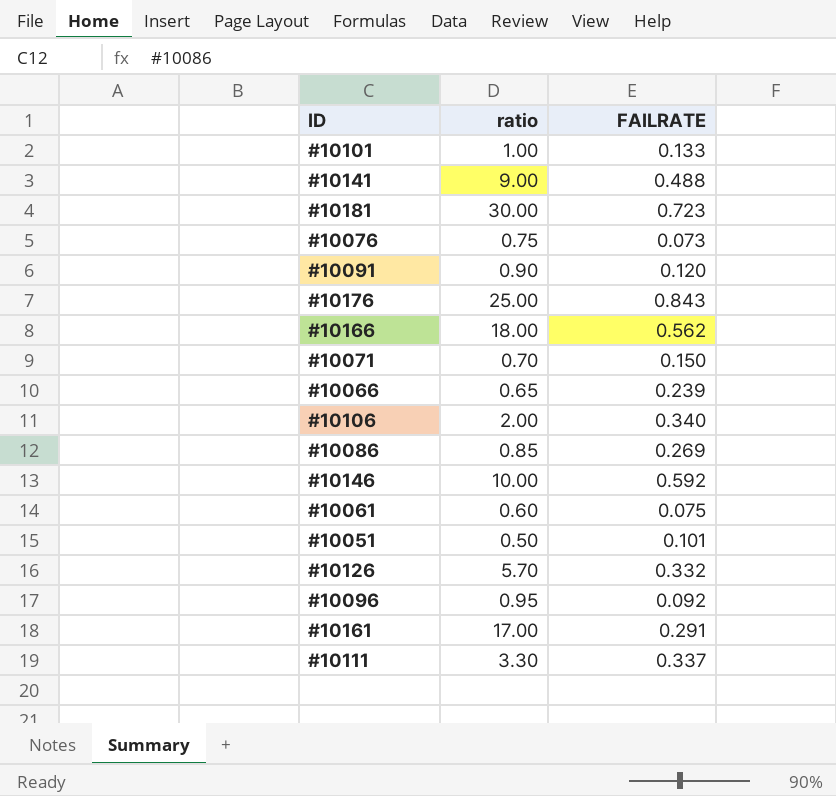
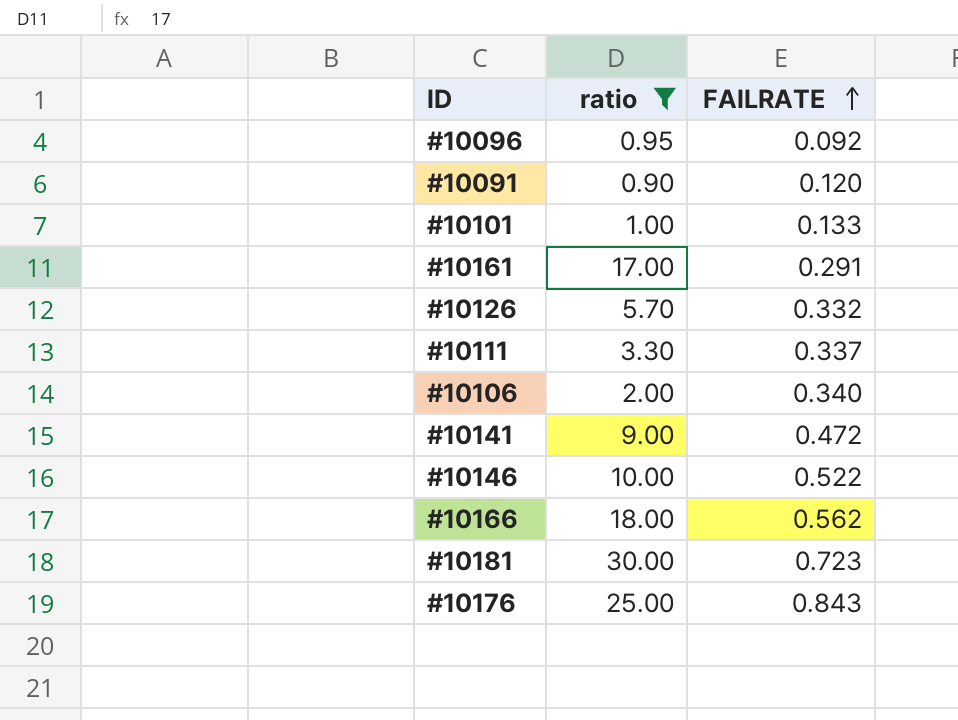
filter: none -> ratio >= 0.90
row order: none -> FAILRATE ascending
#10141 | FAILRATE: 0.488 -> 0.472
#10146 | FAILRATE: 0.592 -> 0.522

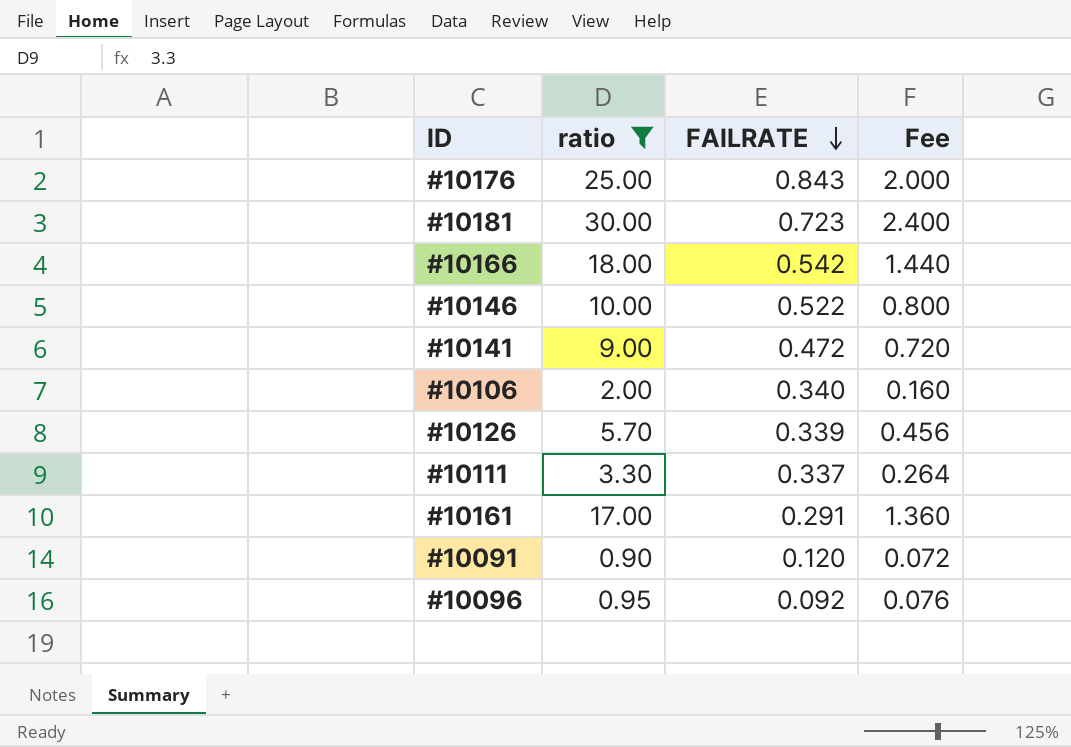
row order: FAILRATE ascending -> FAILRATE descending
column Fee | formula: none -> [ratio] * 0.08
row #10101: 1.00 | 0.133 -> none
#10166 | FAILRATE: 0.562 -> 0.542
#10126 | FAILRATE: 0.332 -> 0.339

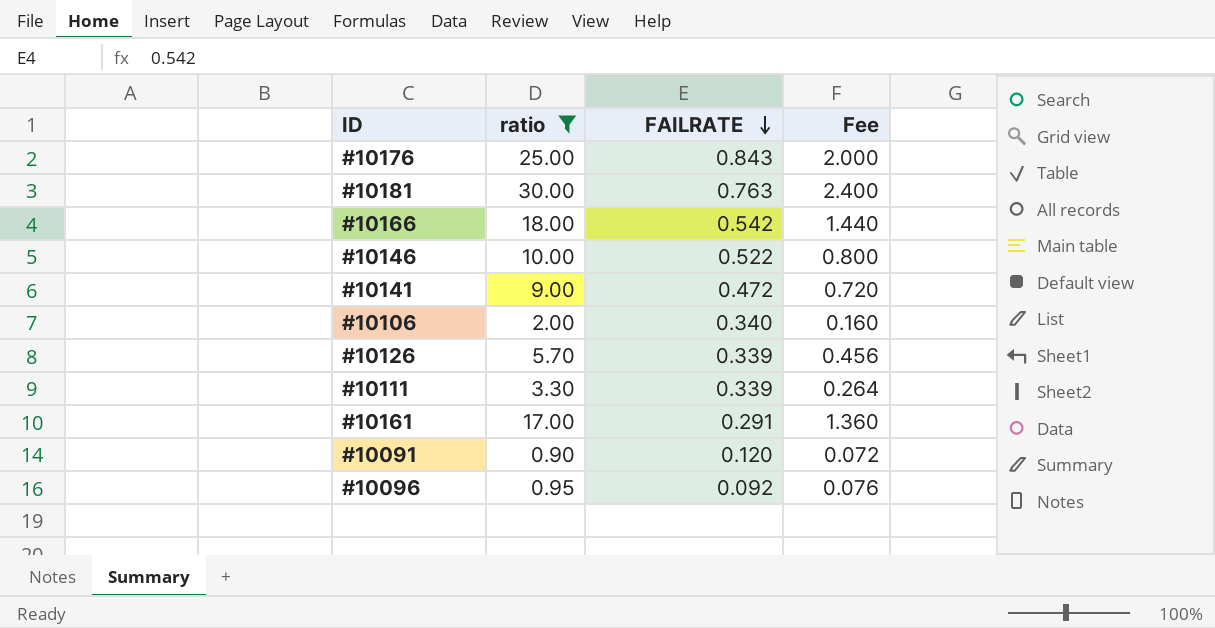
#10181 | FAILRATE: 0.723 -> 0.763
#10111 | FAILRATE: 0.337 -> 0.339

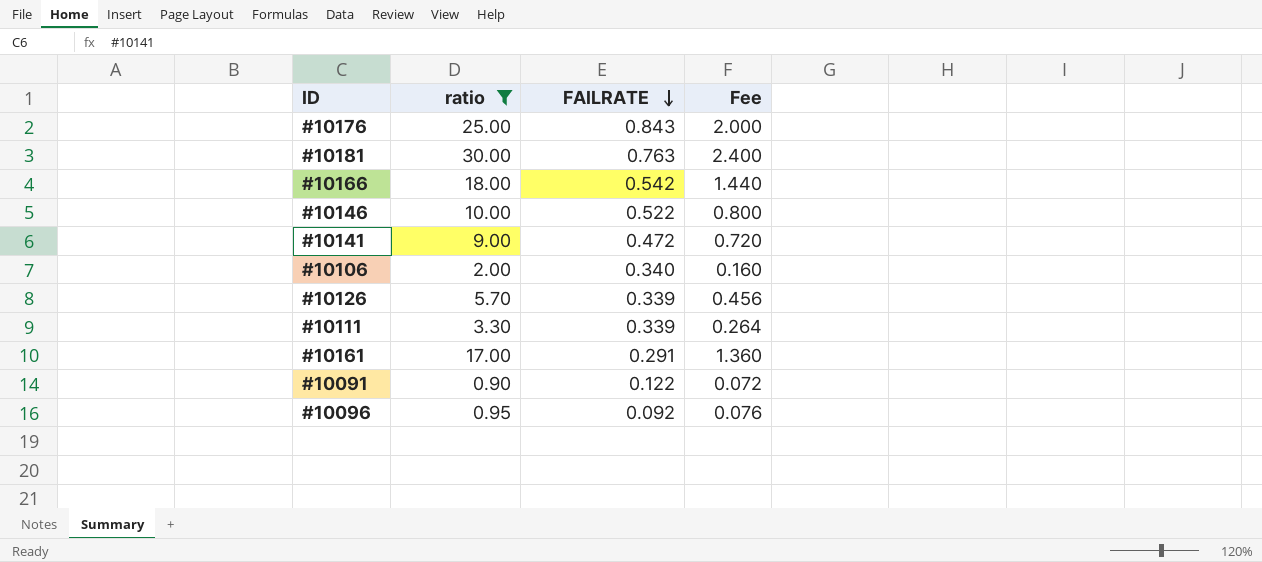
#10091 | FAILRATE: 0.120 -> 0.122

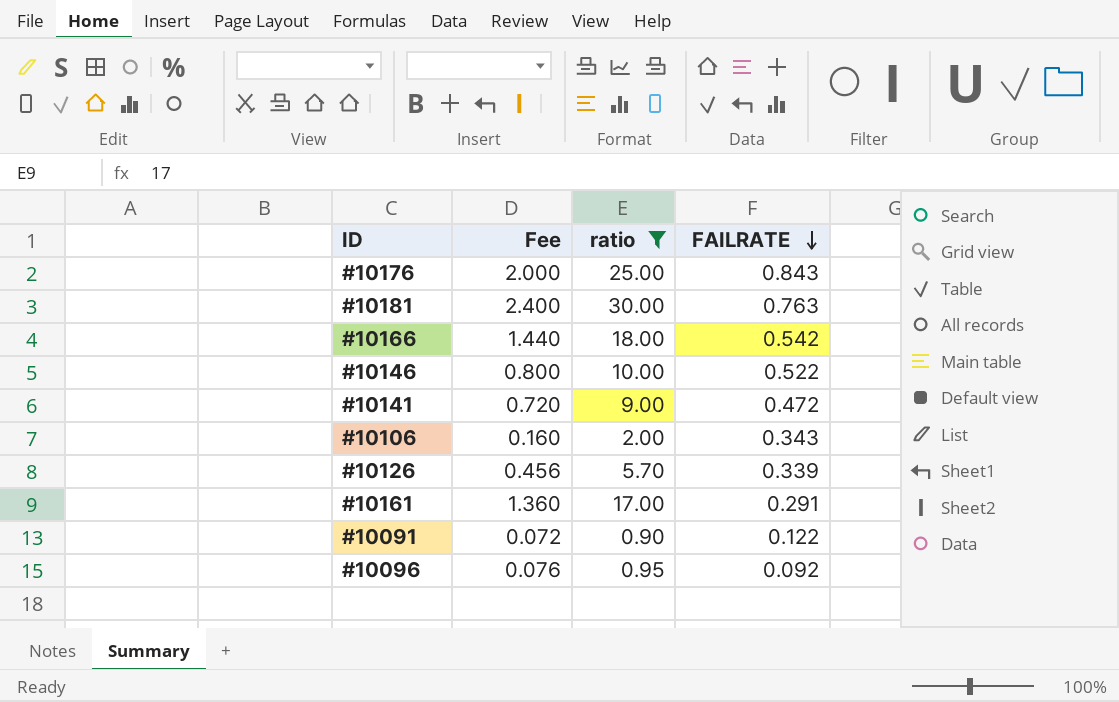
column Fee | position: 4 -> 2
row #10111: 3.30 | 0.339 | 0.264 -> none
#10106 | FAILRATE: 0.340 -> 0.343

